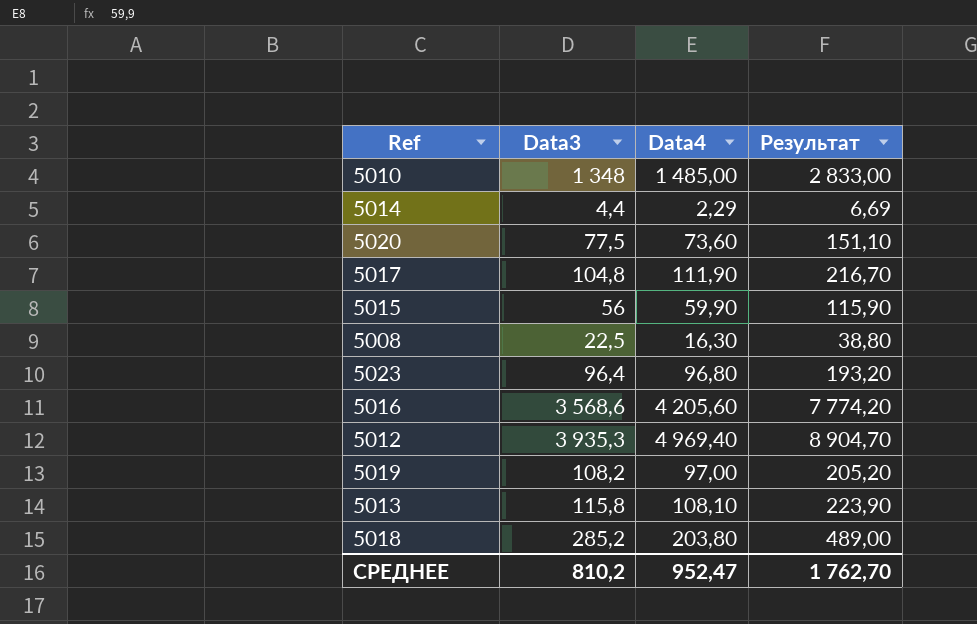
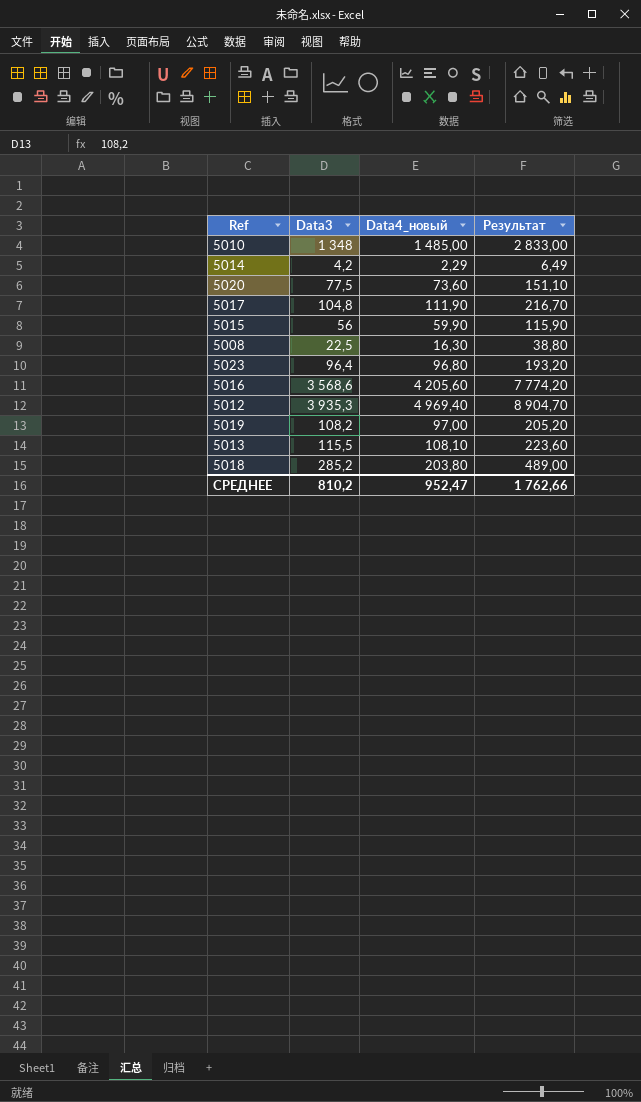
column name: Data4 -> Data4_новый
5014 | Data3: 4,4 -> 4,2
5014 | Результат: 6,69 -> 6,49
5013 | Data3: 115,8 -> 115,5
5013 | Результат: 223,90 -> 223,60
СРЕДНЕЕ | Результат: 1 762,70 -> 1 762,66

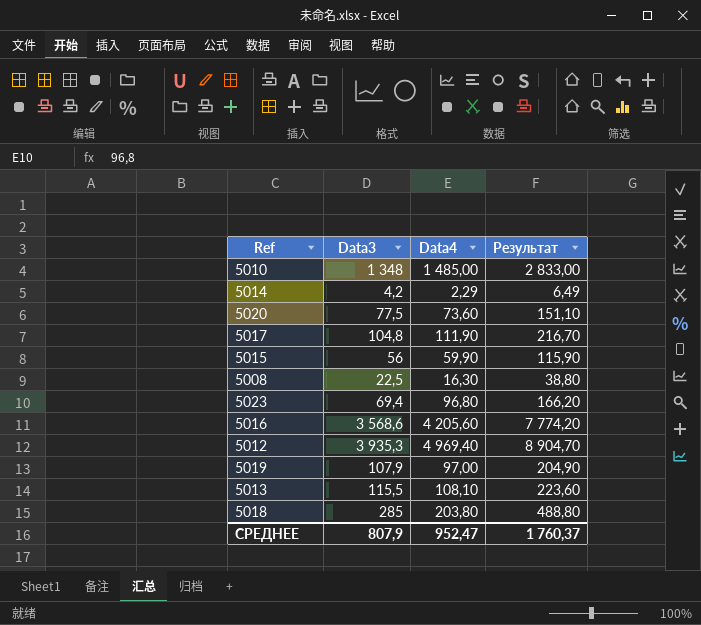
column name: Data4_новый -> Data4
5023 | Data3: 96,4 -> 69,4
5023 | Результат: 193,20 -> 166,20
5019 | Data3: 108,2 -> 107,9
5019 | Результат: 205,20 -> 204,90
5018 | Data3: 285,2 -> 285
5018 | Результат: 489,00 -> 488,80
СРЕДНЕЕ | Data3: 810,2 -> 807,9
СРЕДНЕЕ | Результат: 1 762,66 -> 1 760,37

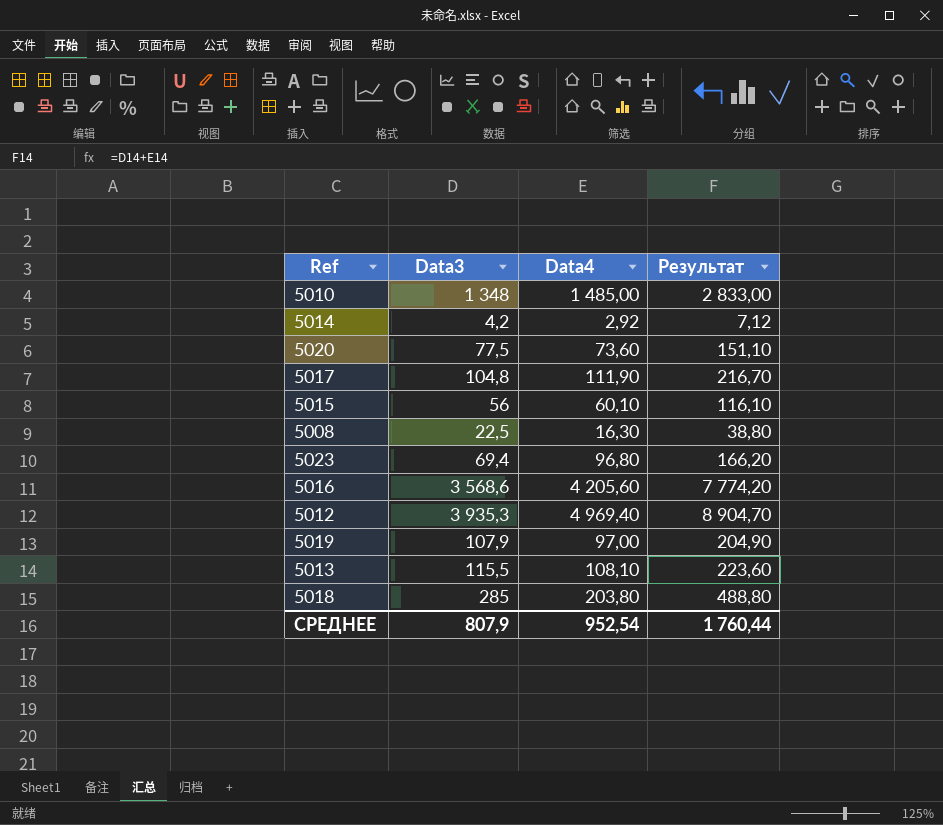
5014 | Data4: 2,29 -> 2,92
5014 | Результат: 6,49 -> 7,12
5015 | Data4: 59,90 -> 60,10
5015 | Результат: 115,90 -> 116,10
СРЕДНЕЕ | Data4: 952,47 -> 952,54
СРЕДНЕЕ | Результат: 1 760,37 -> 1 760,44

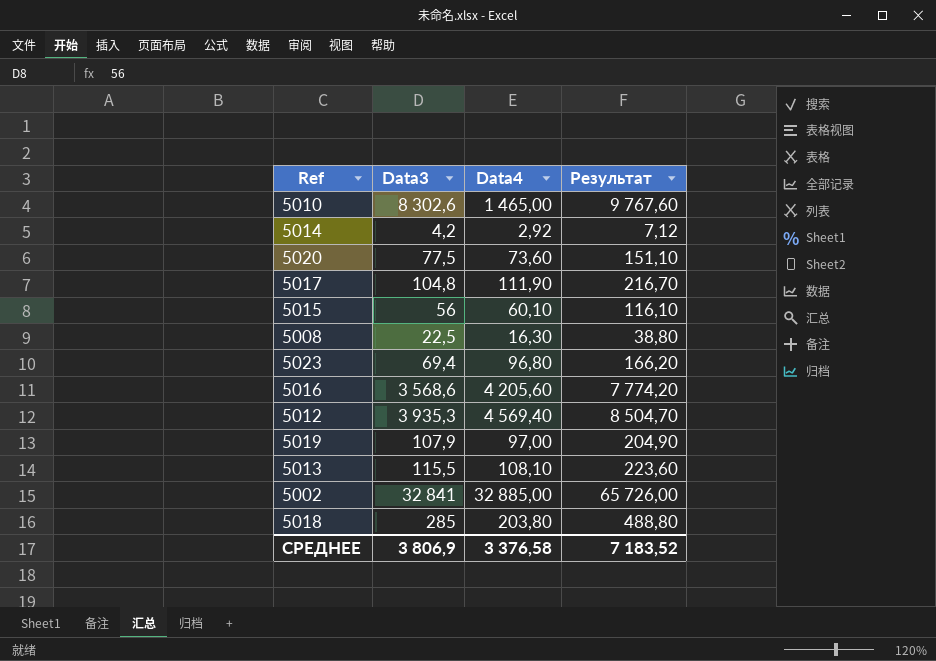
5010 | Data3: 1 348 -> 8 302,6
5010 | Data4: 1 485,00 -> 1 465,00
5010 | Результат: 2 833,00 -> 9 767,60
5012 | Data4: 4 969,40 -> 4 569,40
5012 | Результат: 8 904,70 -> 8 504,70
row 5002: none -> 32 841 | 32 885,00 | 65 726,00
СРЕДНЕЕ | Data3: 807,9 -> 3 806,9
СРЕДНЕЕ | Data4: 952,54 -> 3 376,58
СРЕДНЕЕ | Результат: 1 760,44 -> 7 183,52

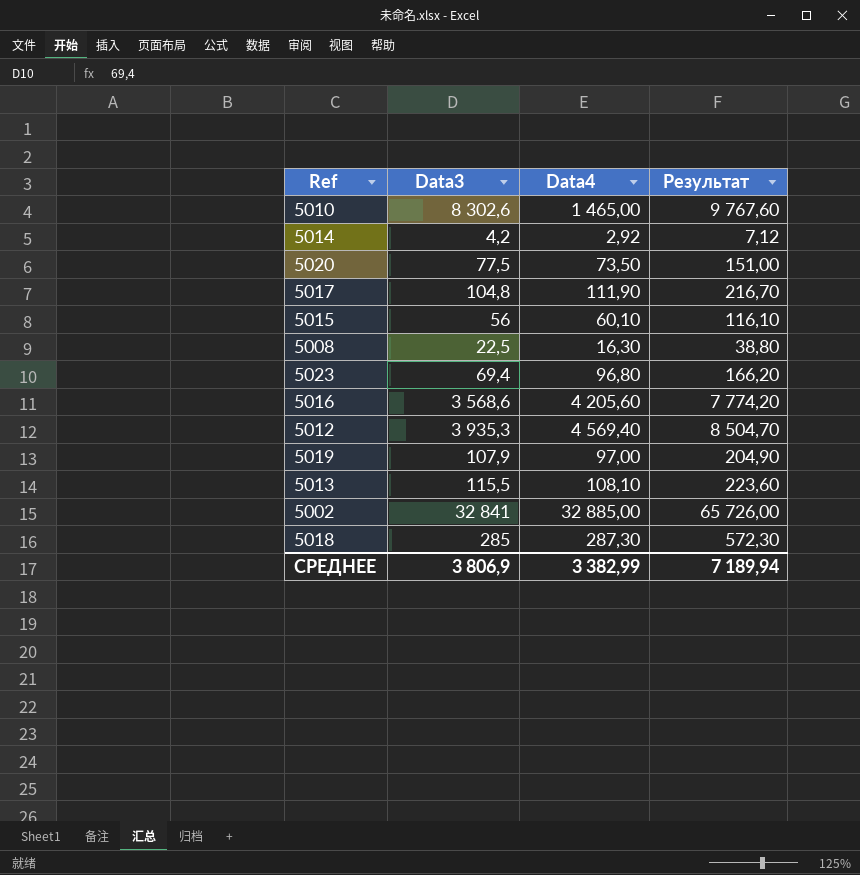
5020 | Data4: 73,60 -> 73,50
5020 | Результат: 151,10 -> 151,00
5018 | Data4: 203,80 -> 287,30
5018 | Результат: 488,80 -> 572,30
СРЕДНЕЕ | Data4: 3 376,58 -> 3 382,99
СРЕДНЕЕ | Результат: 7 183,52 -> 7 189,94

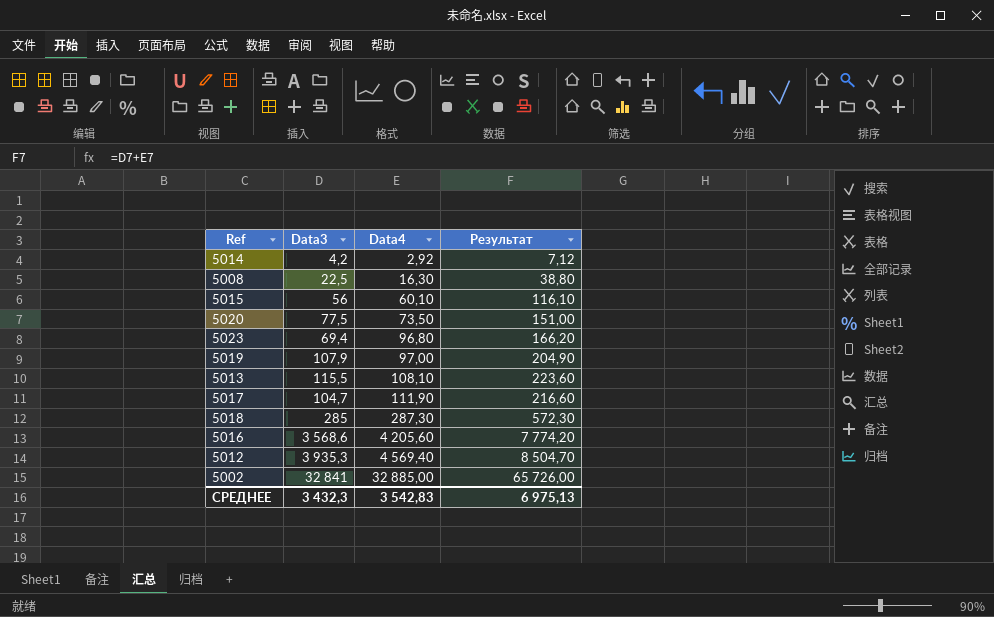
row order: none -> Data4 ascending
row 5010: 8 302,6 | 1 465,00 | 9 767,60 -> none
5017 | Data3: 104,8 -> 104,7
5017 | Результат: 216,70 -> 216,60
СРЕДНЕЕ | Data3: 3 806,9 -> 3 432,3
СРЕДНЕЕ | Data4: 3 382,99 -> 3 542,83
СРЕДНЕЕ | Результат: 7 189,94 -> 6 975,13

